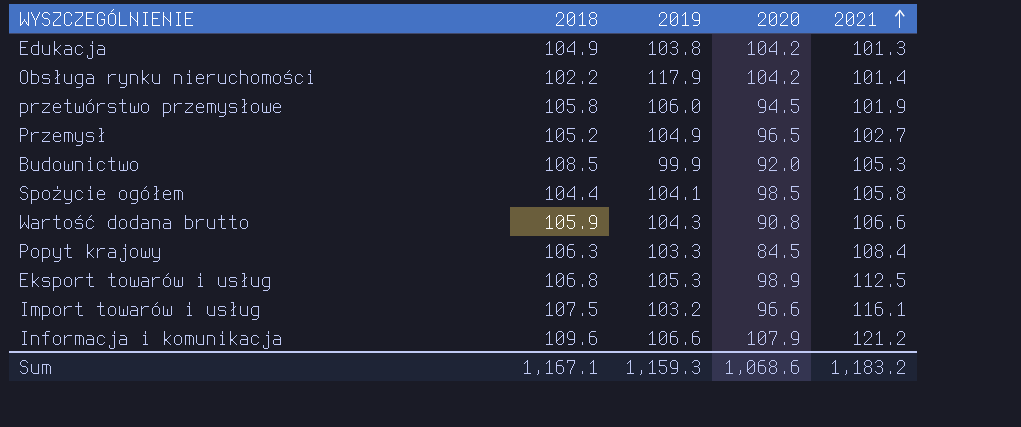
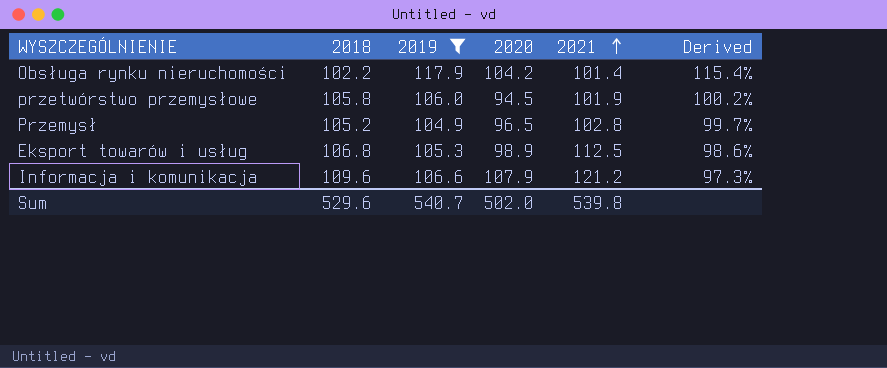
filter: none -> 2019 >= 104.9
column Derived | formula: none -> [2019] / [2018]
Przemysł | 2021: 102.7 -> 102.8
Sum | 2018: 1,167.1 -> 529.6
Sum | 2019: 1,159.3 -> 540.7
Sum | 2020: 1,068.6 -> 502.0
Sum | 2021: 1,183.2 -> 539.8

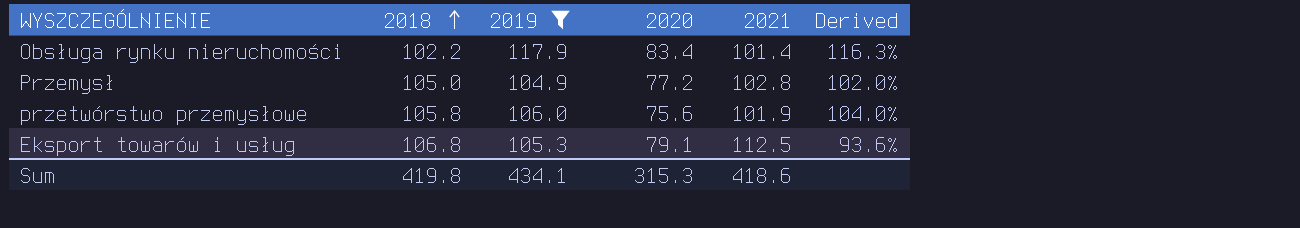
row order: 2021 ascending -> 2018 ascending
column Derived | formula: [2019] / [2018] -> [2019] / [2021]
row Informacja i komunikacja: 109.6 | 106.6 | 107.9 | 121.2 | 97.3% -> none
Obsługa rynku nieruchomości | 2020: 104.2 -> 83.4
Przemysł | 2018: 105.2 -> 105.0
Przemysł | 2020: 96.5 -> 77.2
przetwórstwo przemysłowe | 2020: 94.5 -> 75.6
Eksport towarów i usług | 2020: 98.9 -> 79.1
Sum | 2018: 529.6 -> 419.8
Sum | 2019: 540.7 -> 434.1
Sum | 2020: 502.0 -> 315.3
Sum | 2021: 539.8 -> 418.6

